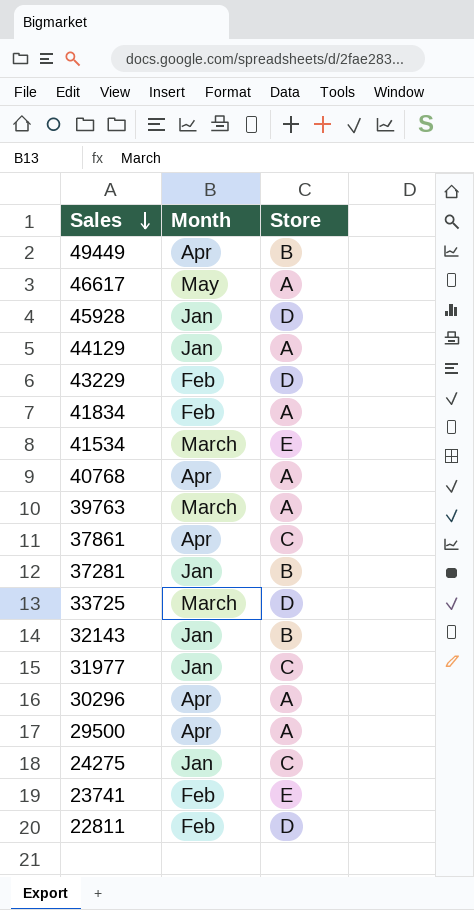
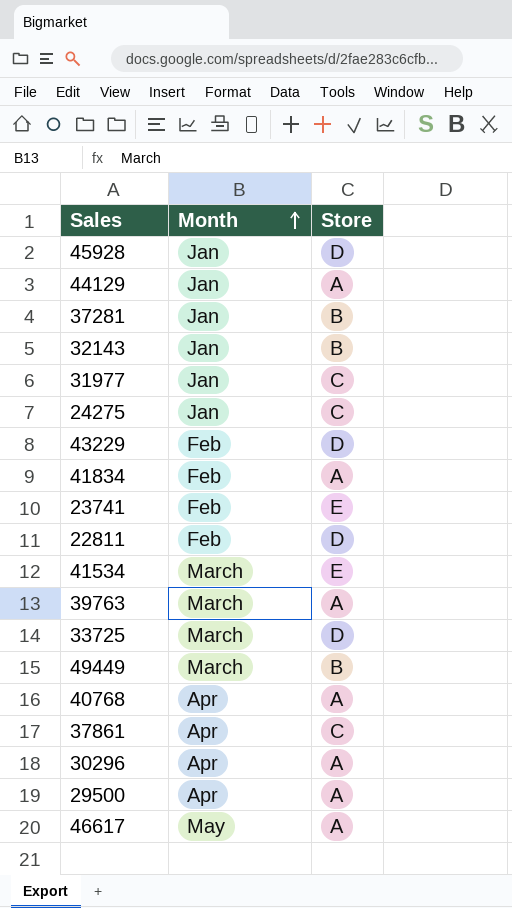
row order: Sales descending -> Month ascending
49449 | Month: Apr -> March

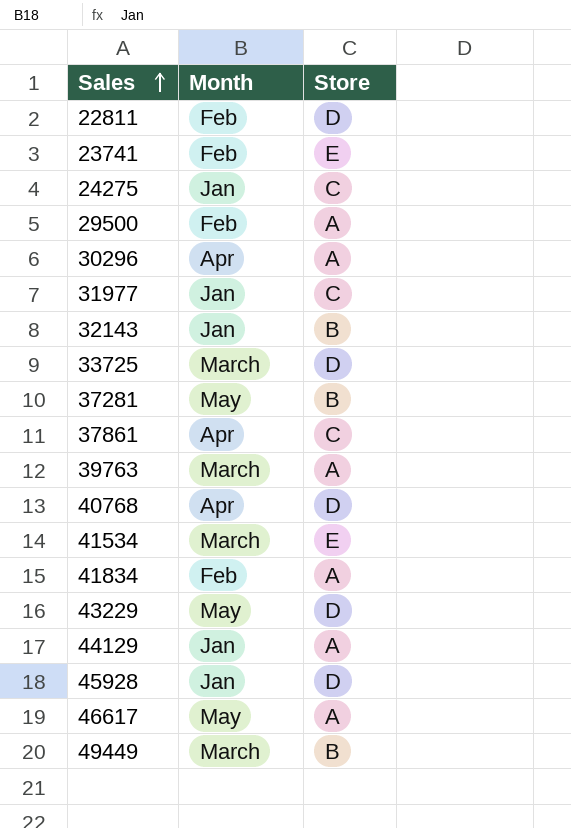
row order: Month ascending -> Sales ascending
29500 | Month: Apr -> Feb
37281 | Month: Jan -> May
40768 | Store: A -> D
43229 | Month: Feb -> May

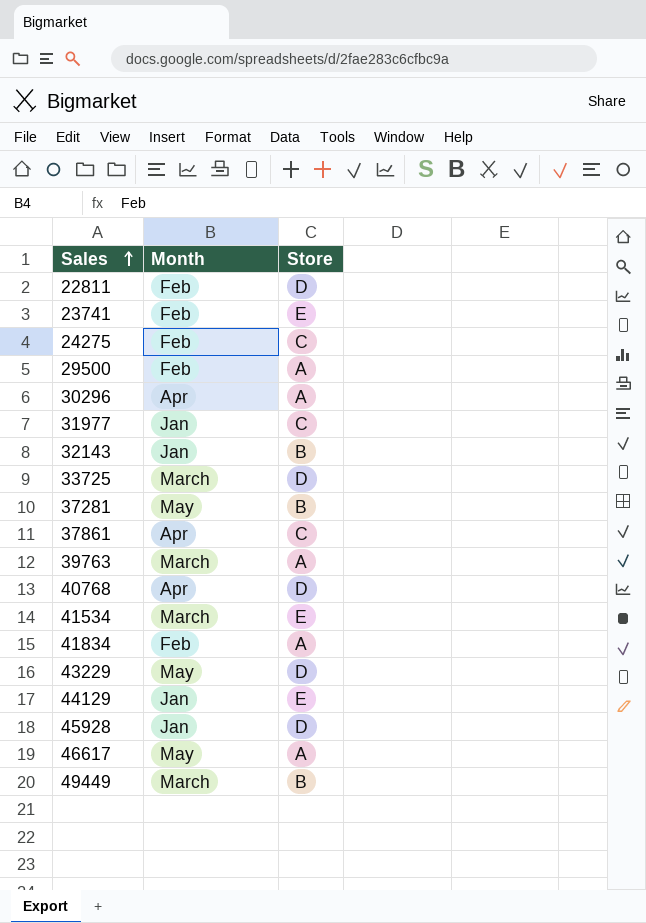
24275 | Month: Jan -> Feb
44129 | Store: A -> E

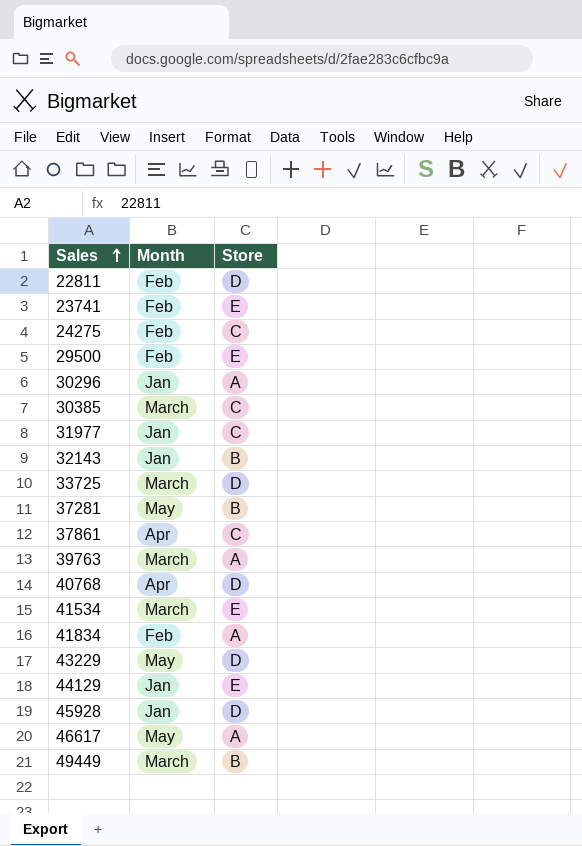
29500 | Store: A -> E
30296 | Month: Apr -> Jan
row 30385: none -> March | C

